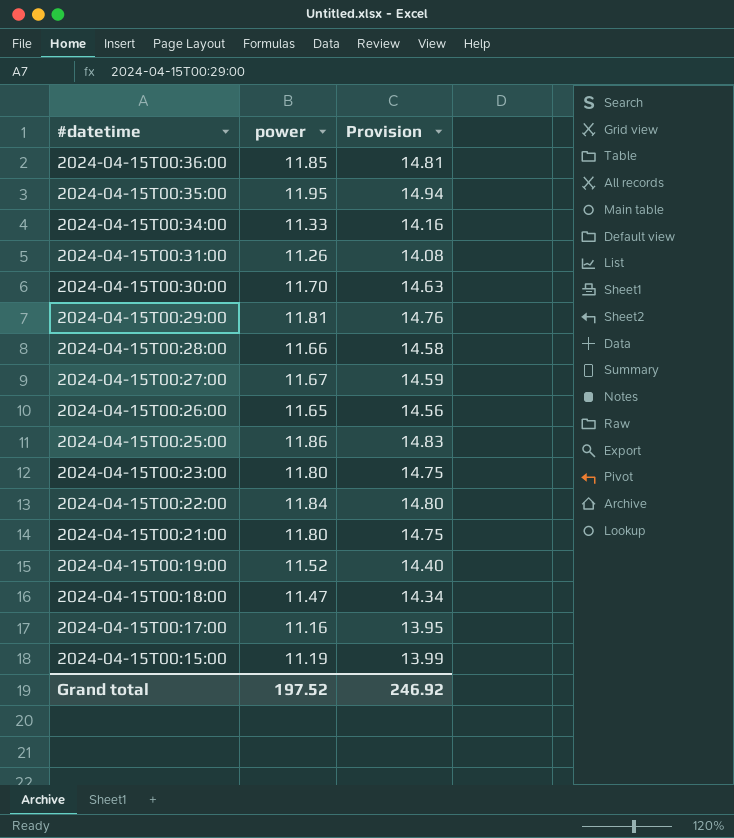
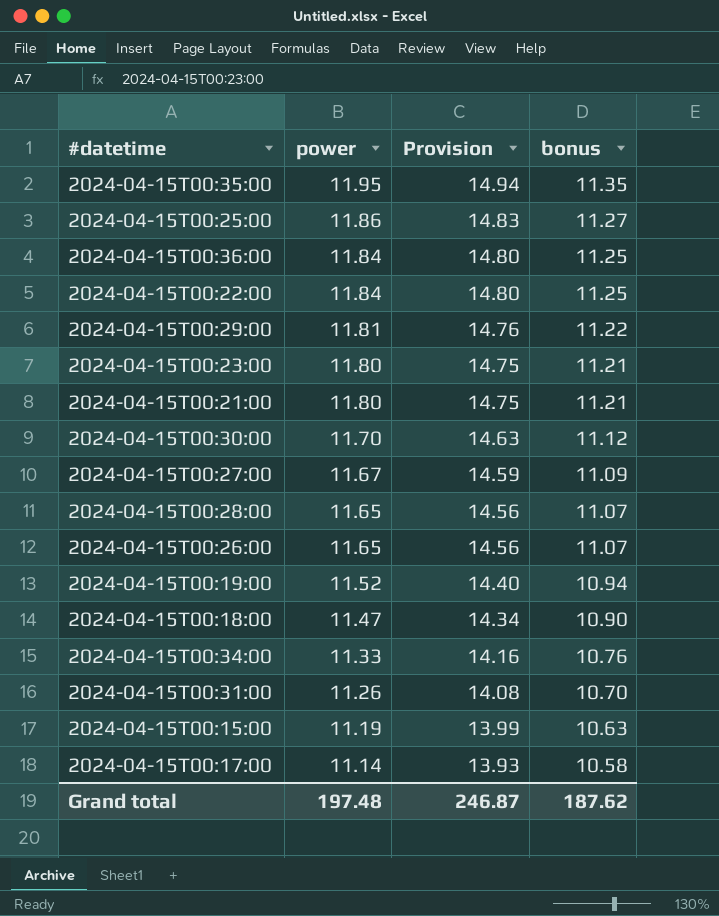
row order: #datetime descending -> power descending
column bonus | formula: none -> [power] * 0.95
2024-04-15T00:36:00 | power: 11.85 -> 11.84
2024-04-15T00:36:00 | Provision: 14.81 -> 14.80
2024-04-15T00:28:00 | power: 11.66 -> 11.65
2024-04-15T00:28:00 | Provision: 14.58 -> 14.56
2024-04-15T00:17:00 | power: 11.16 -> 11.14
2024-04-15T00:17:00 | Provision: 13.95 -> 13.93
Grand total | power: 197.52 -> 197.48
Grand total | Provision: 246.92 -> 246.87

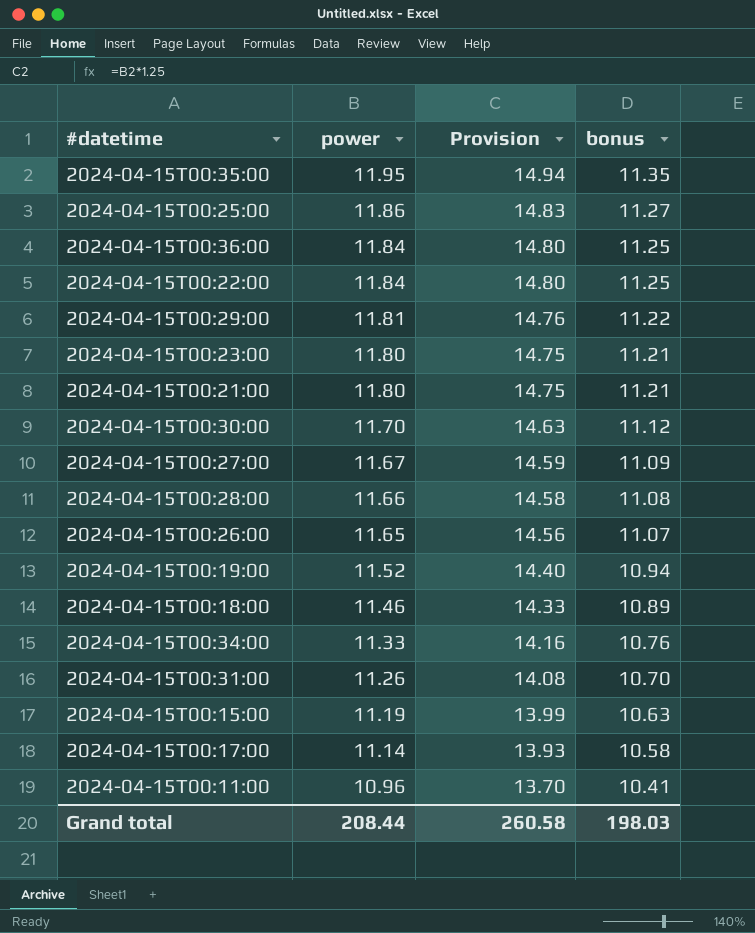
2024-04-15T00:28:00 | power: 11.65 -> 11.66
2024-04-15T00:28:00 | Provision: 14.56 -> 14.58
2024-04-15T00:28:00 | bonus: 11.07 -> 11.08
2024-04-15T00:18:00 | power: 11.47 -> 11.46
2024-04-15T00:18:00 | Provision: 14.34 -> 14.33
2024-04-15T00:18:00 | bonus: 10.90 -> 10.89
row 2024-04-15T00:11:00: none -> 10.96 | 13.70 | 10.41
Grand total | power: 197.48 -> 208.44
Grand total | Provision: 246.87 -> 260.58
Grand total | bonus: 187.62 -> 198.03

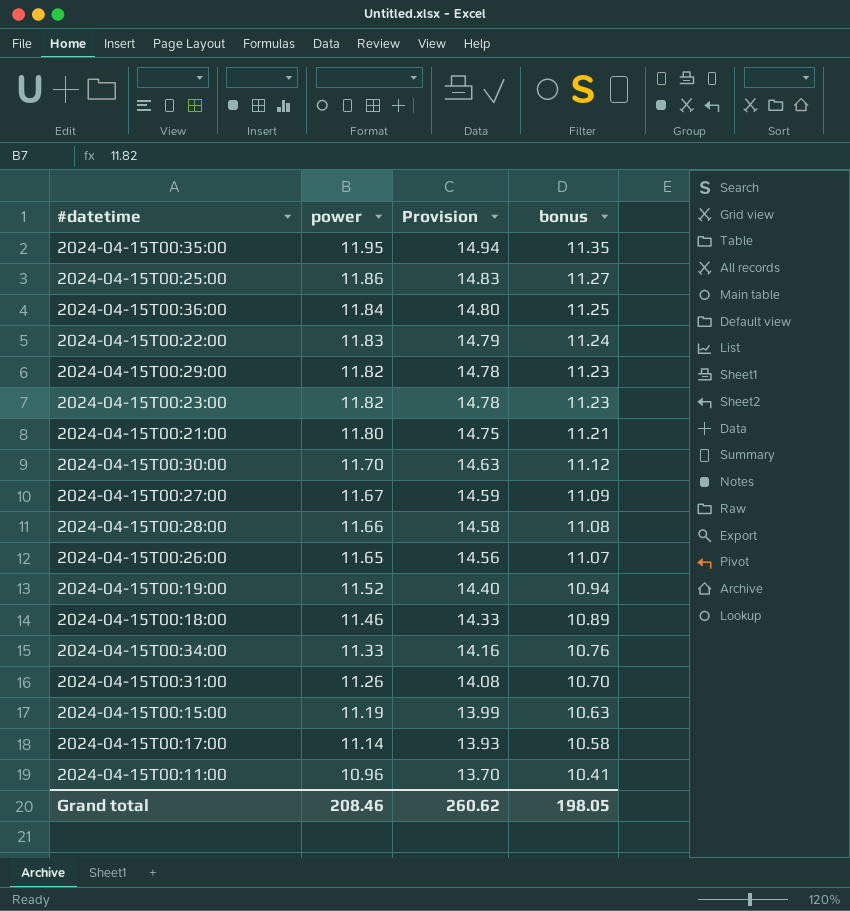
2024-04-15T00:22:00 | power: 11.84 -> 11.83
2024-04-15T00:22:00 | Provision: 14.80 -> 14.79
2024-04-15T00:22:00 | bonus: 11.25 -> 11.24
2024-04-15T00:29:00 | power: 11.81 -> 11.82
2024-04-15T00:29:00 | Provision: 14.76 -> 14.78
2024-04-15T00:29:00 | bonus: 11.22 -> 11.23
2024-04-15T00:23:00 | power: 11.80 -> 11.82
2024-04-15T00:23:00 | Provision: 14.75 -> 14.78
2024-04-15T00:23:00 | bonus: 11.21 -> 11.23
Grand total | power: 208.44 -> 208.46
Grand total | Provision: 260.58 -> 260.62
Grand total | bonus: 198.03 -> 198.05

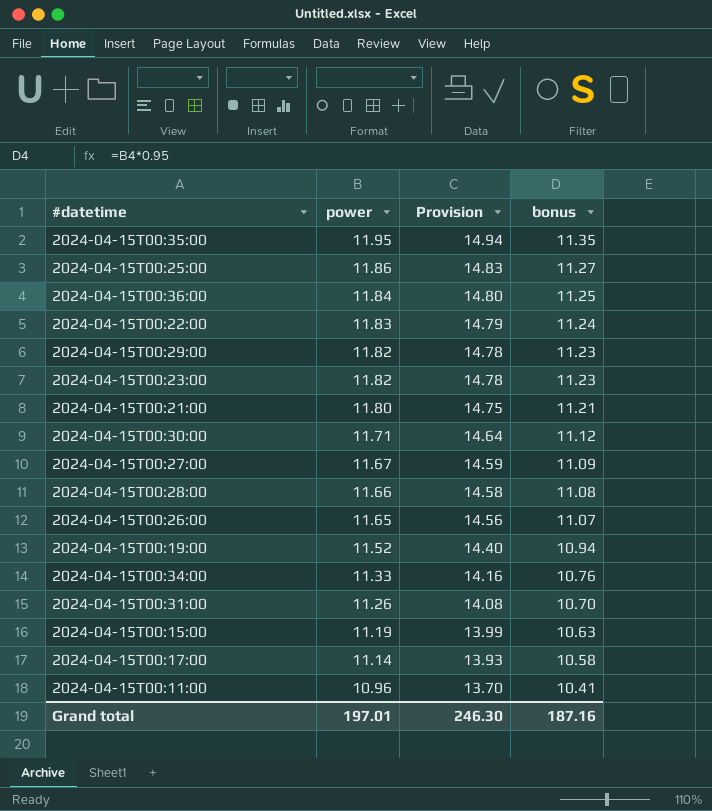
row 2024-04-15T00:18:00: 11.46 | 14.33 | 10.89 -> none
2024-04-15T00:30:00 | power: 11.70 -> 11.71
2024-04-15T00:30:00 | Provision: 14.63 -> 14.64
Grand total | power: 208.46 -> 197.01
Grand total | Provision: 260.62 -> 246.30
Grand total | bonus: 198.05 -> 187.16

